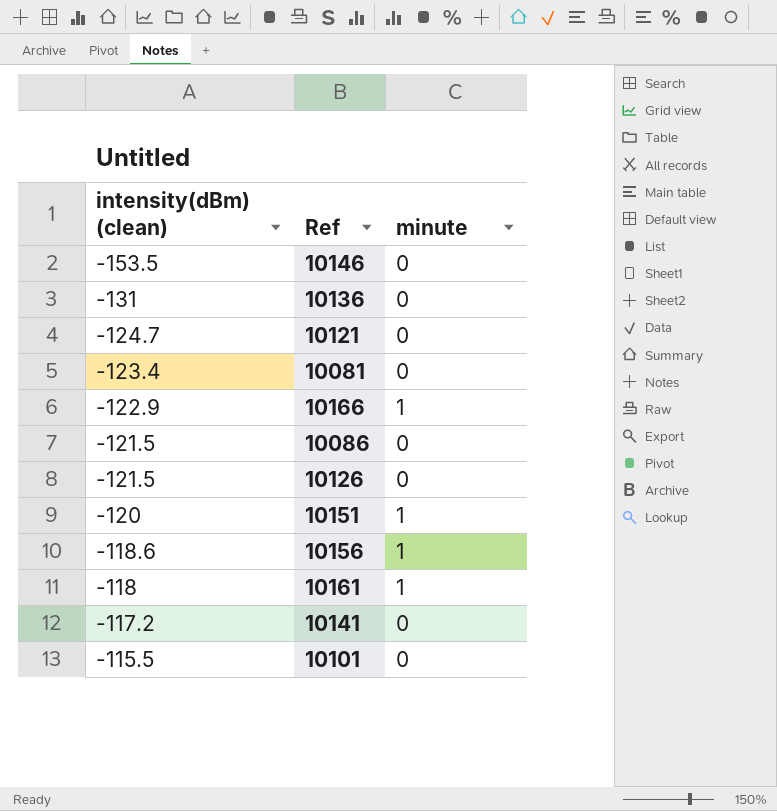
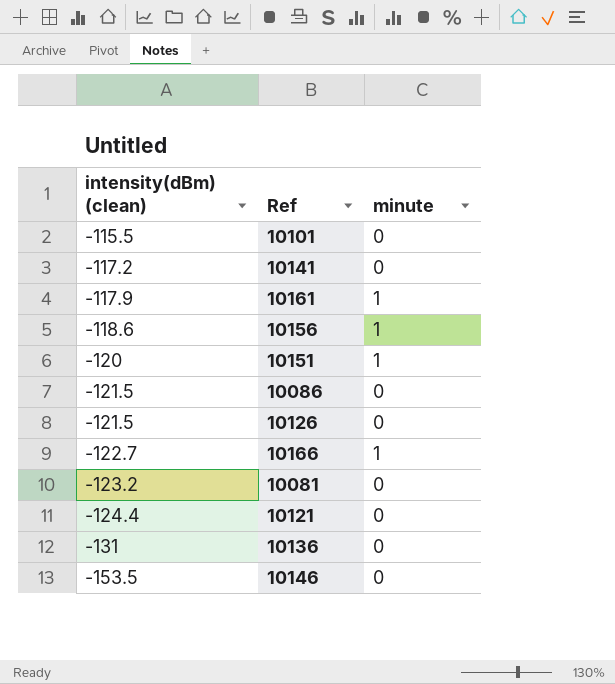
row order: intensity(dBm) (clean) ascending -> intensity(dBm) (clean) descending
10161 | intensity(dBm) (clean): -118 -> -117.9
10166 | intensity(dBm) (clean): -122.9 -> -122.7
10081 | intensity(dBm) (clean): -123.4 -> -123.2
10121 | intensity(dBm) (clean): -124.7 -> -124.4

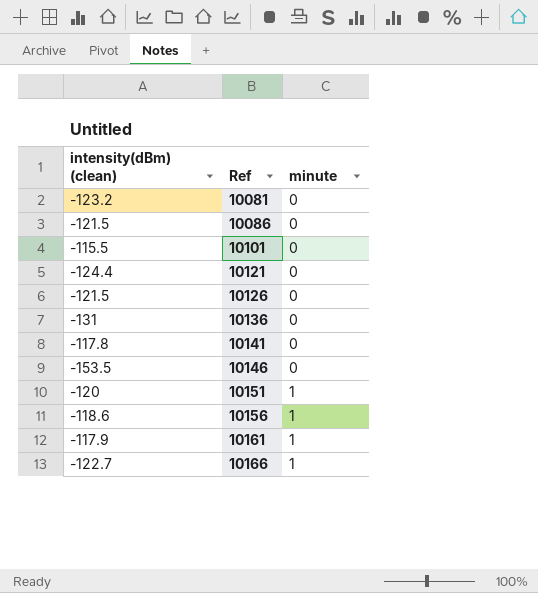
row order: intensity(dBm) (clean) descending -> Ref ascending
10141 | intensity(dBm) (clean): -117.2 -> -117.8

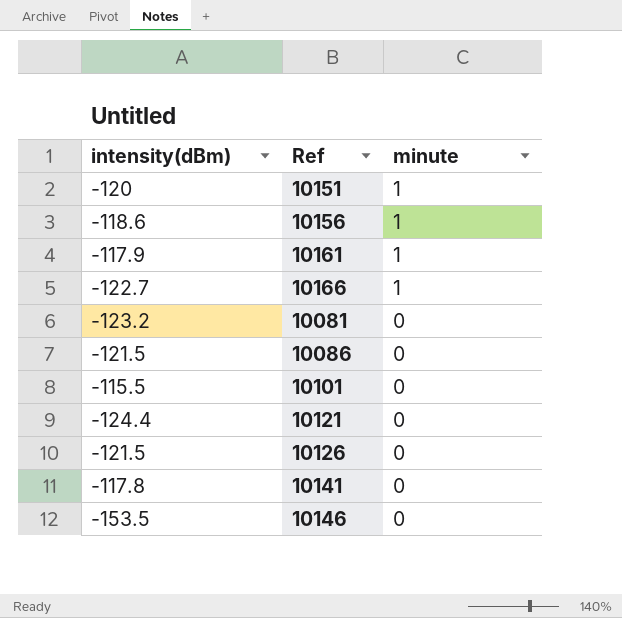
row order: Ref ascending -> minute descending
column name: intensity(dBm) (clean) -> intensity(dBm)
row 10136: -131 | 0 -> none

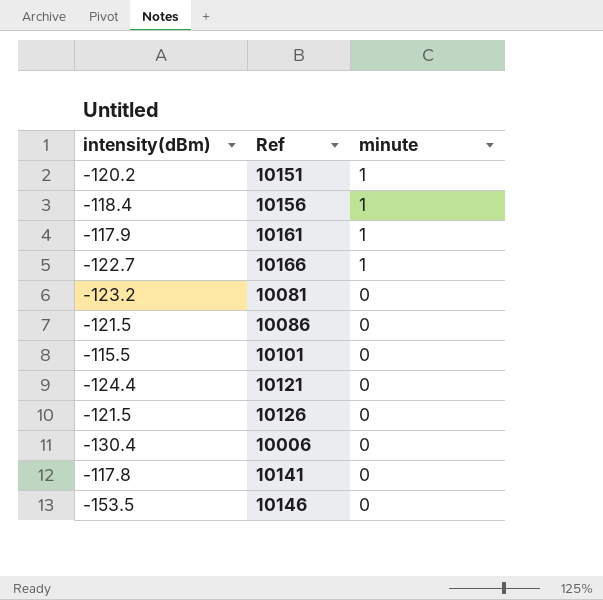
10151 | intensity(dBm): -120 -> -120.2
10156 | intensity(dBm): -118.6 -> -118.4
row 10006: none -> -130.4 | 0

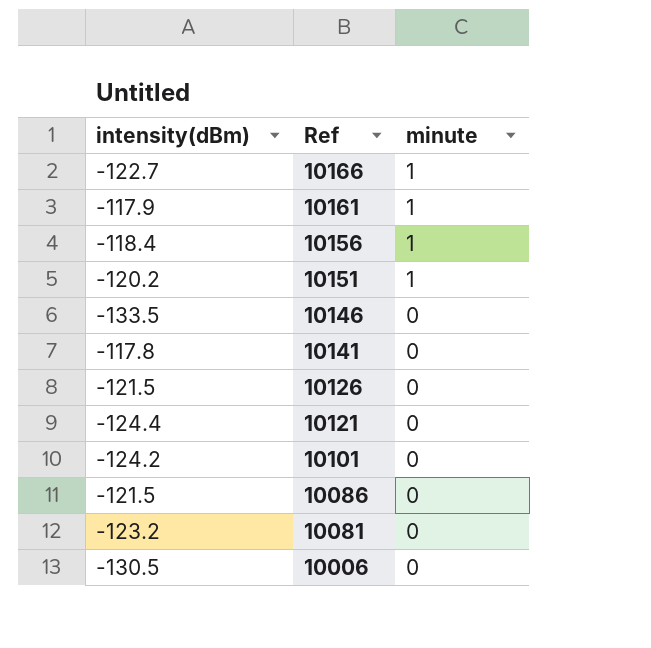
row order: minute descending -> Ref descending
10146 | intensity(dBm): -153.5 -> -133.5
10101 | intensity(dBm): -115.5 -> -124.2
10006 | intensity(dBm): -130.4 -> -130.5

